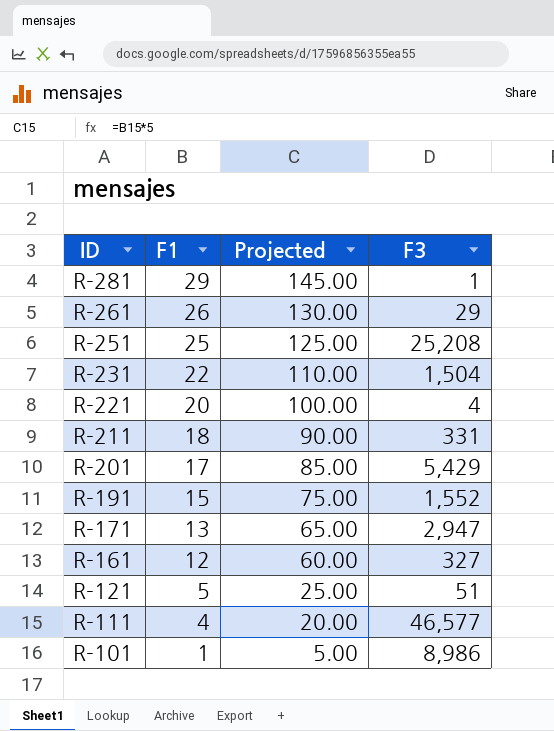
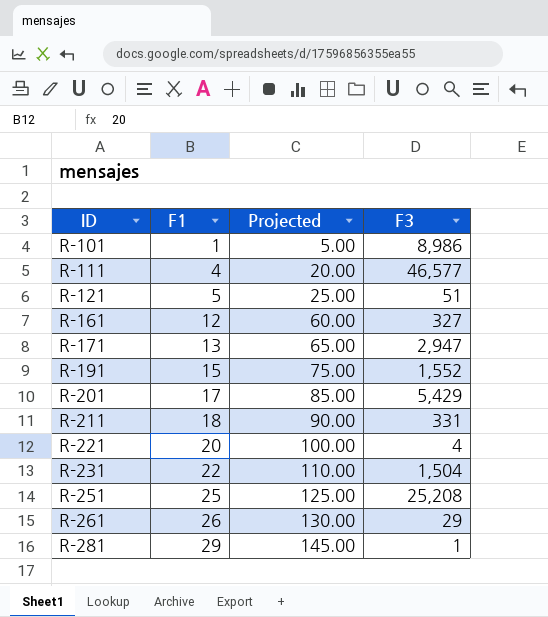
row order: ID descending -> ID ascending

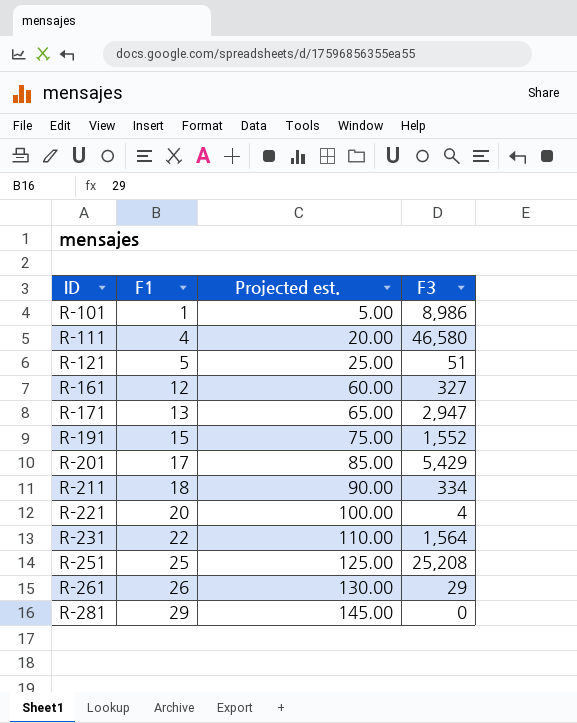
column name: Projected -> Projected est.
R-111 | F3: 46,577 -> 46,580
R-211 | F3: 331 -> 334
R-231 | F3: 1,504 -> 1,564
R-281 | F3: 1 -> 0

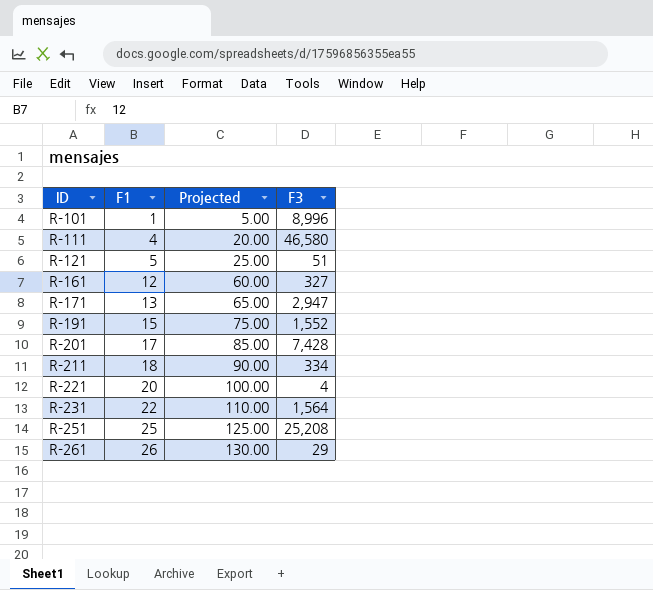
column name: Projected est. -> Projected
row R-281: 29 | 145.00 | 0 -> none
R-101 | F3: 8,986 -> 8,996
R-201 | F3: 5,429 -> 7,428

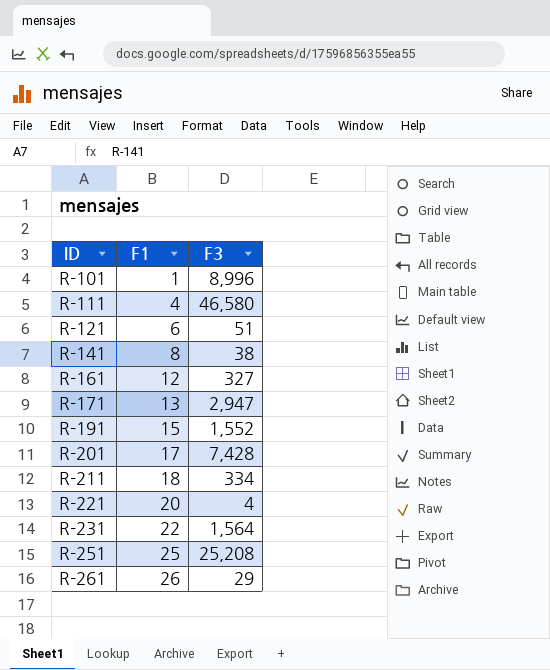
column Projected | formula: [F1] * 5 -> none
R-121 | F1: 5 -> 6
row R-141: none -> 8 | 38

